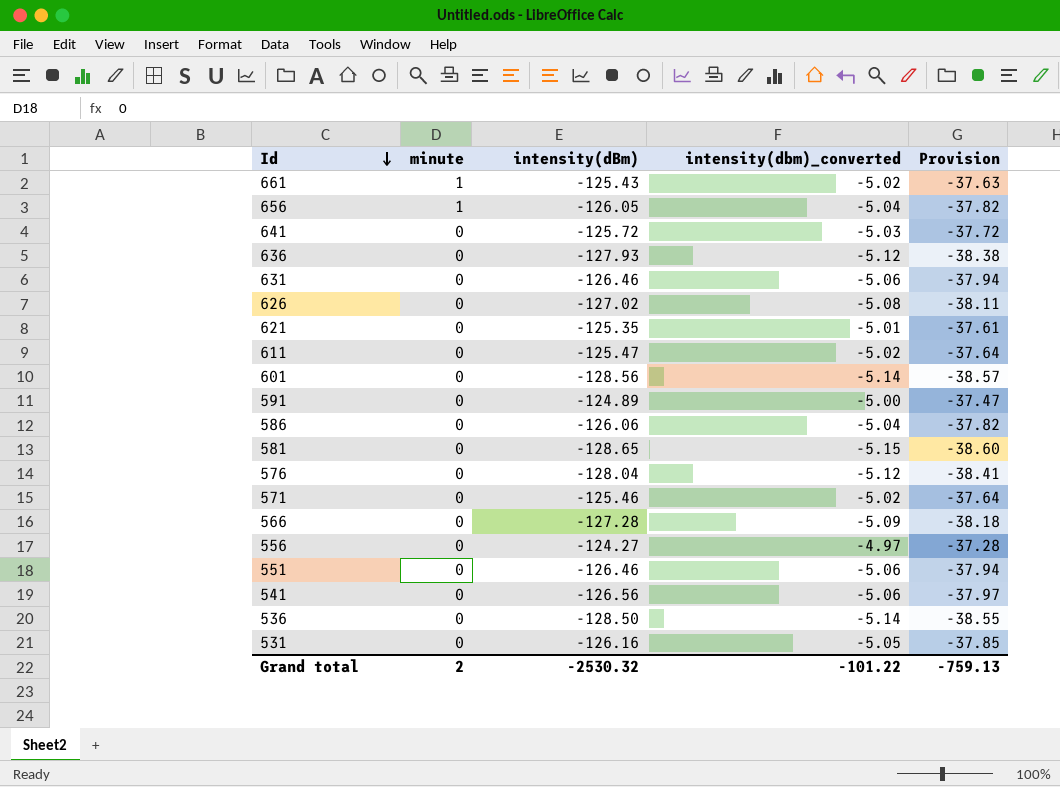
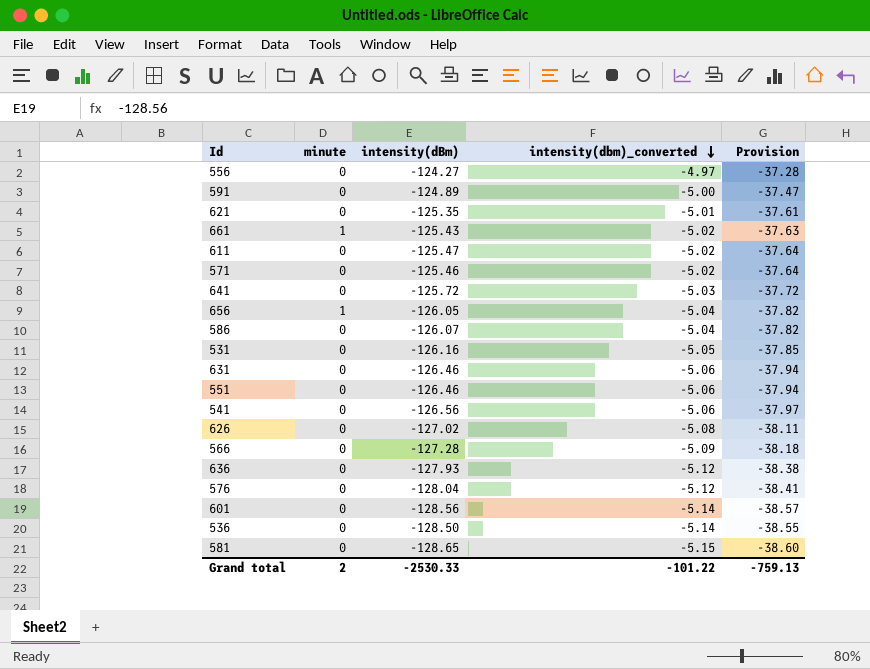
row order: Id descending -> intensity(dbm)_converted descending
586 | intensity(dBm): -126.06 -> -126.07
Grand total | intensity(dBm): -2530.32 -> -2530.33

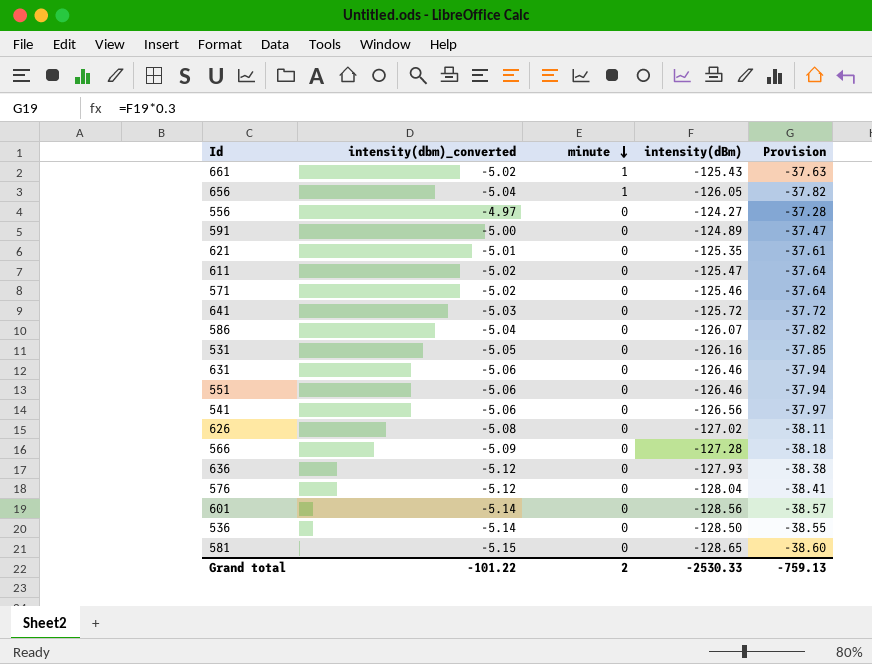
row order: intensity(dbm)_converted descending -> minute descending
column intensity(dbm)_converted | position: 4 -> 2

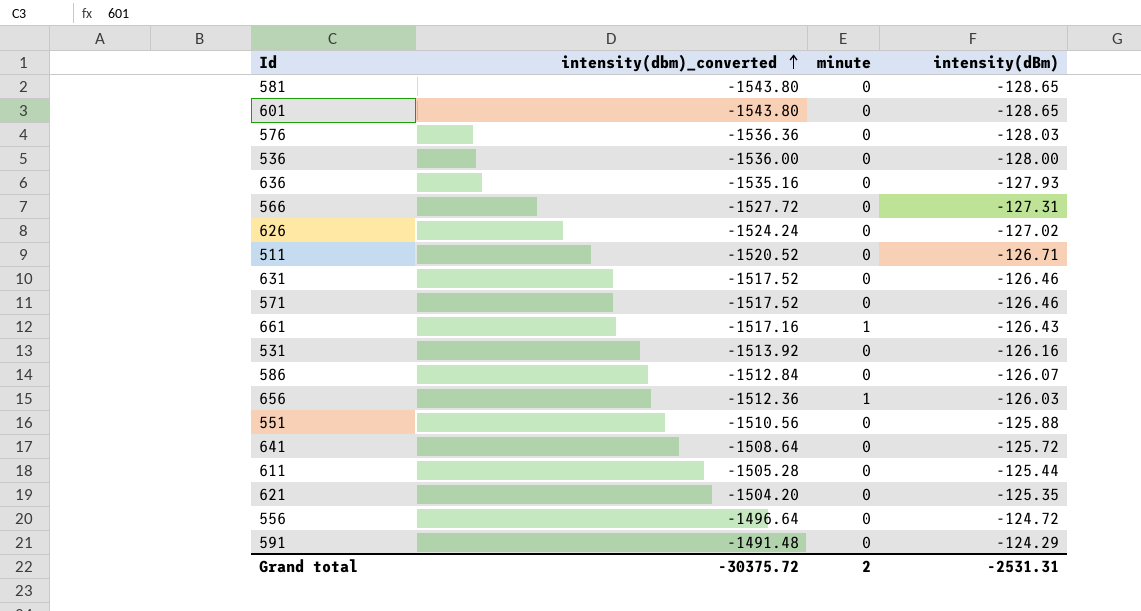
row order: minute descending -> intensity(dbm)_converted ascending
column Provision | formula: [intensity(dBm)] * 0.3 -> none
column intensity(dbm)_converted | formula: [intensity(dBm)] * 0.04 -> [intensity(dBm)] * 12
row 541: -5.06 | 0 | -126.56 | -37.97 -> none
601 | intensity(dBm): -128.56 -> -128.65
576 | intensity(dBm): -128.04 -> -128.03
536 | intensity(dBm): -128.50 -> -128.00
566 | intensity(dBm): -127.28 -> -127.31
row 511: none -> -1520.52 | 0 | -126.71
571 | intensity(dBm): -125.46 -> -126.46
661 | intensity(dBm): -125.43 -> -126.43
656 | intensity(dBm): -126.05 -> -126.03
551 | intensity(dBm): -126.46 -> -125.88
611 | intensity(dBm): -125.47 -> -125.44
556 | intensity(dBm): -124.27 -> -124.72
591 | intensity(dBm): -124.89 -> -124.29
Grand total | intensity(dbm)_converted: -101.22 -> -30375.72
Grand total | intensity(dBm): -2530.33 -> -2531.31

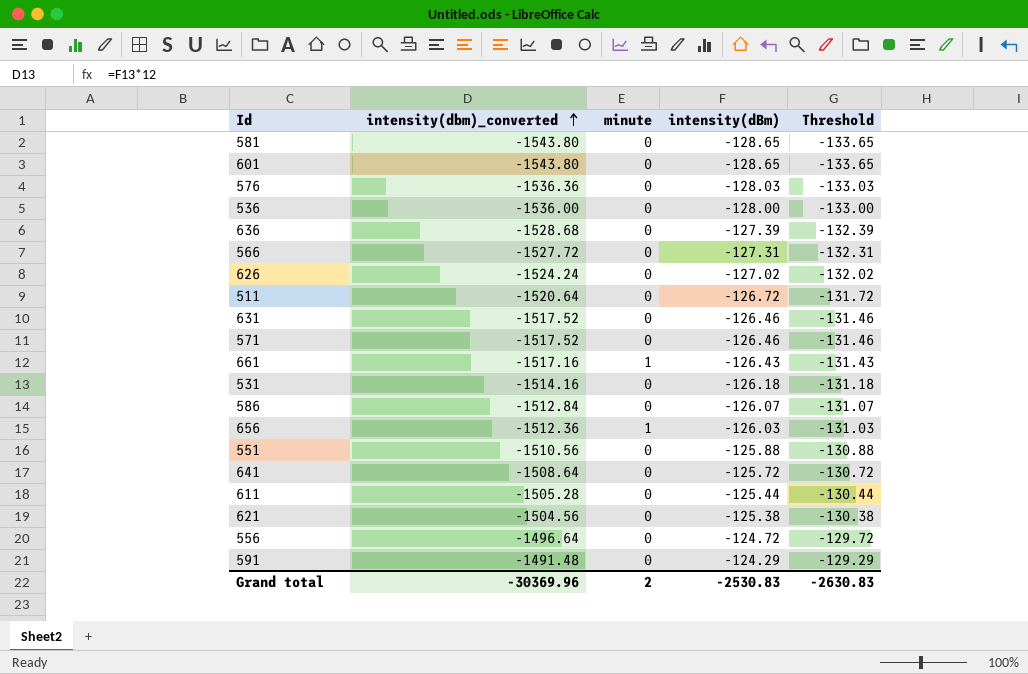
column Threshold | formula: none -> [intensity(dBm)] - 5
636 | intensity(dbm)_converted: -1535.16 -> -1528.68
636 | intensity(dBm): -127.93 -> -127.39
511 | intensity(dbm)_converted: -1520.52 -> -1520.64
511 | intensity(dBm): -126.71 -> -126.72
531 | intensity(dbm)_converted: -1513.92 -> -1514.16
531 | intensity(dBm): -126.16 -> -126.18
621 | intensity(dbm)_converted: -1504.20 -> -1504.56
621 | intensity(dBm): -125.35 -> -125.38
Grand total | intensity(dbm)_converted: -30375.72 -> -30369.96
Grand total | intensity(dBm): -2531.31 -> -2530.83

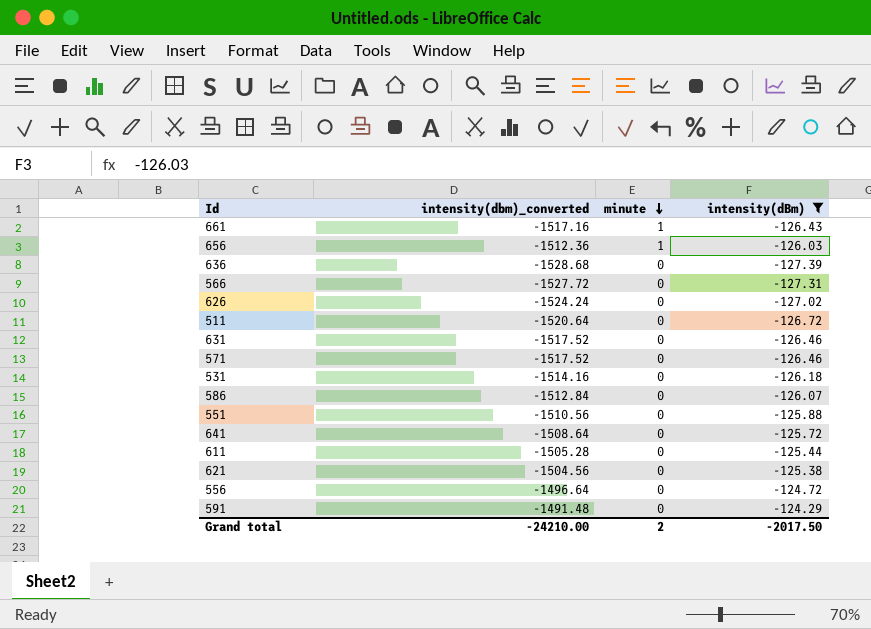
filter: none -> intensity(dBm) >= -127.39
row order: intensity(dbm)_converted ascending -> minute descending
column Threshold | formula: [intensity(dBm)] - 5 -> none
Grand total | intensity(dbm)_converted: -30369.96 -> -24210.00
Grand total | intensity(dBm): -2530.83 -> -2017.50

